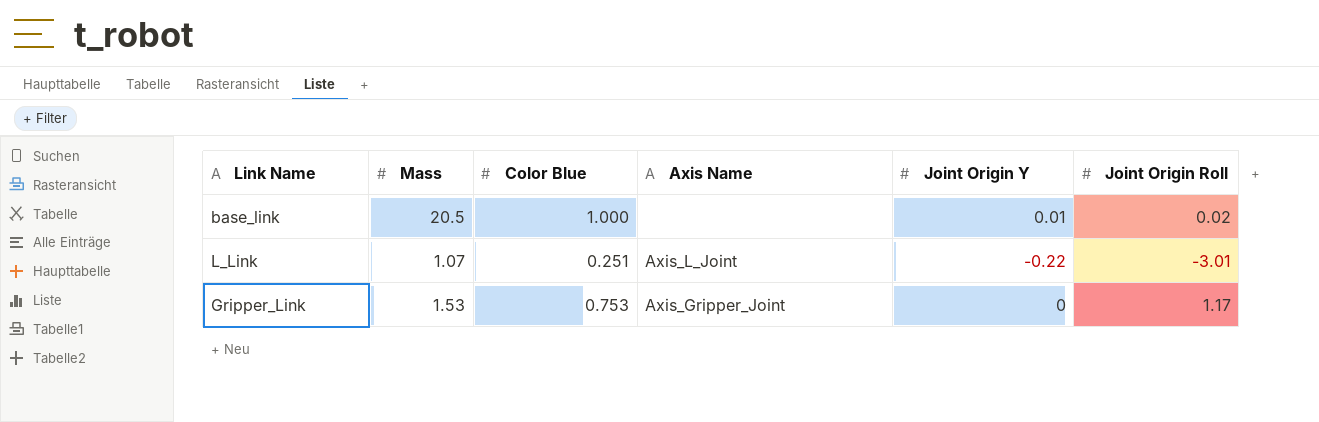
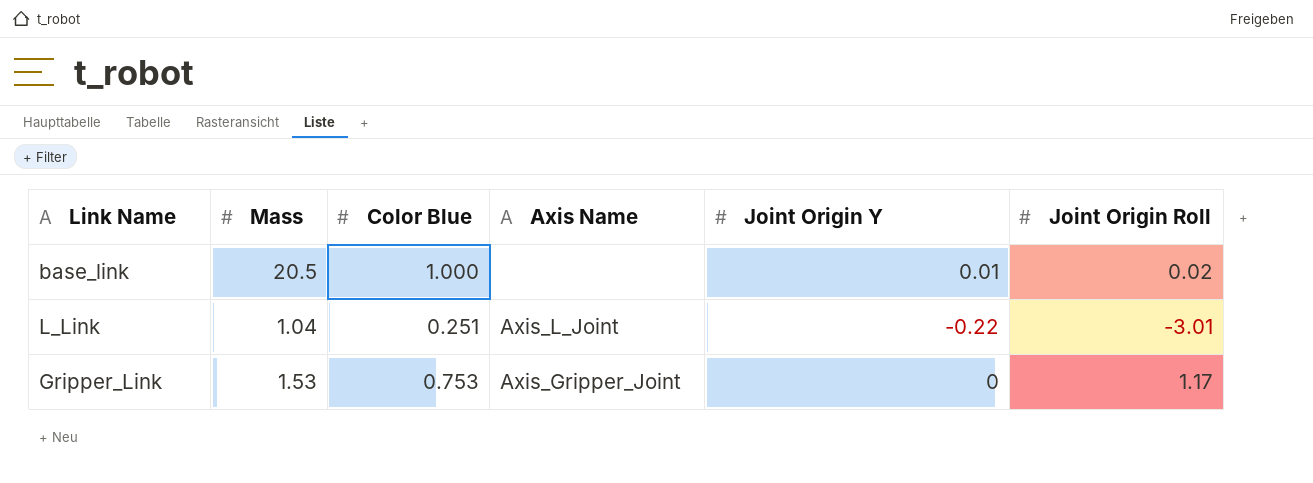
L_Link | Mass: 1.07 -> 1.04

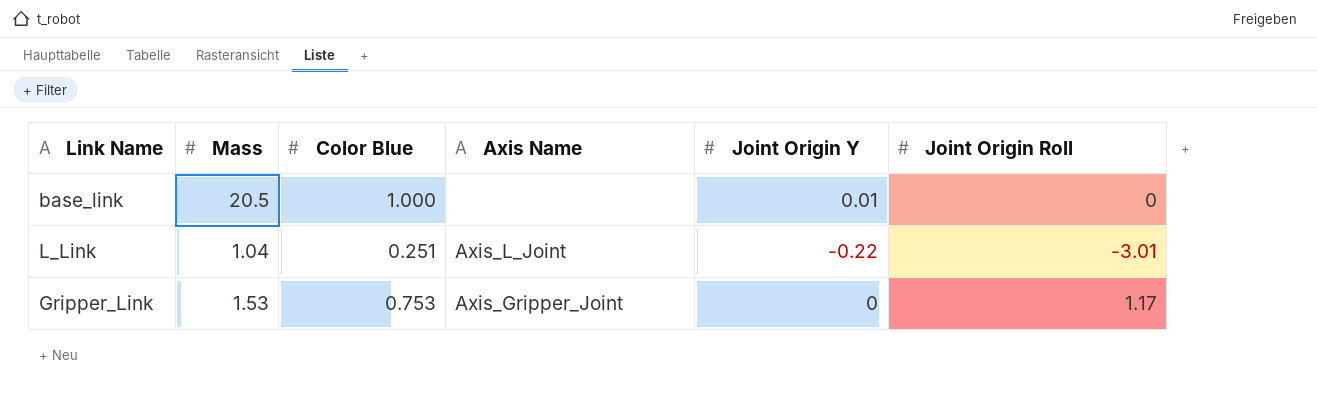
base_link | Joint Origin Roll: 0.02 -> 0

